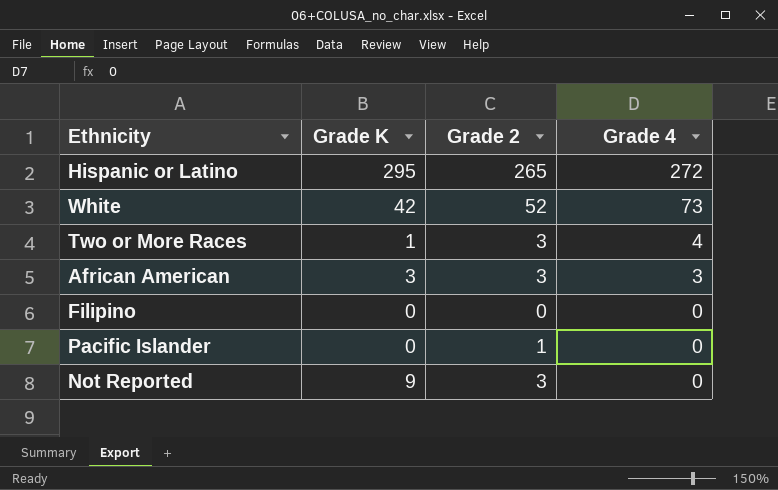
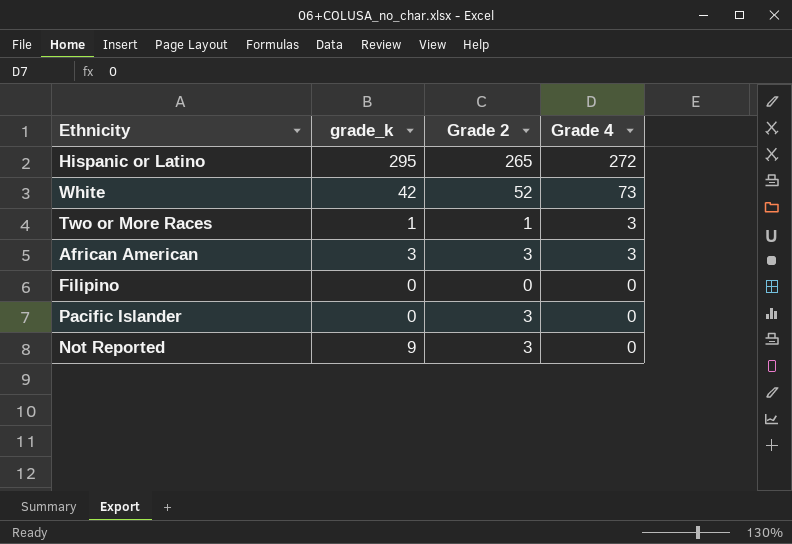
column name: Grade K -> grade_k
Two or More Races | Grade 2: 3 -> 1
Two or More Races | Grade 4: 4 -> 3
Pacific Islander | Grade 2: 1 -> 3

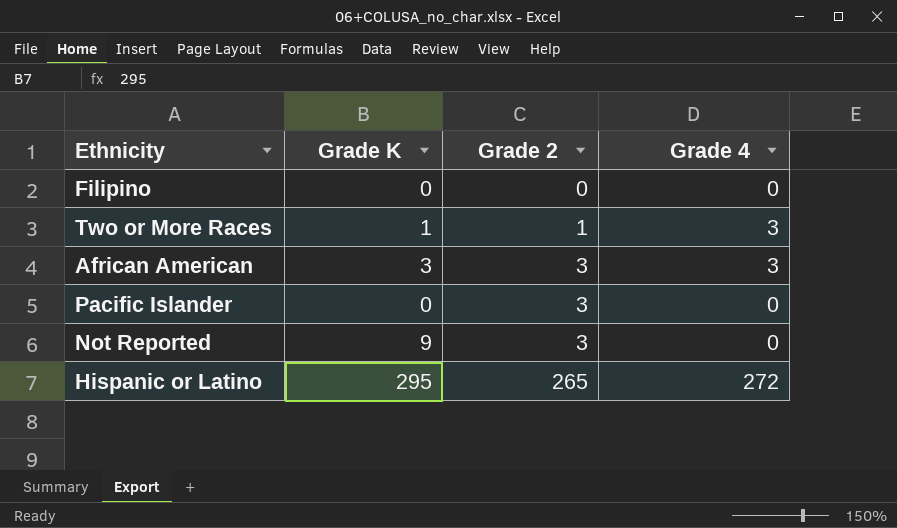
row order: Grade 4 descending -> Grade 2 ascending
column name: grade_k -> Grade K
row White: 42 | 52 | 73 -> none

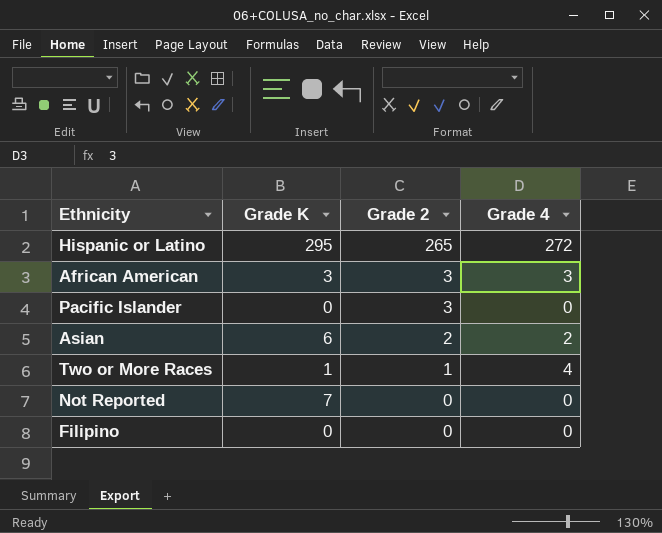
row order: Grade 2 ascending -> Grade 2 descending
row Asian: none -> 6 | 2 | 2
Two or More Races | Grade 4: 3 -> 4
Not Reported | Grade K: 9 -> 7
Not Reported | Grade 2: 3 -> 0

